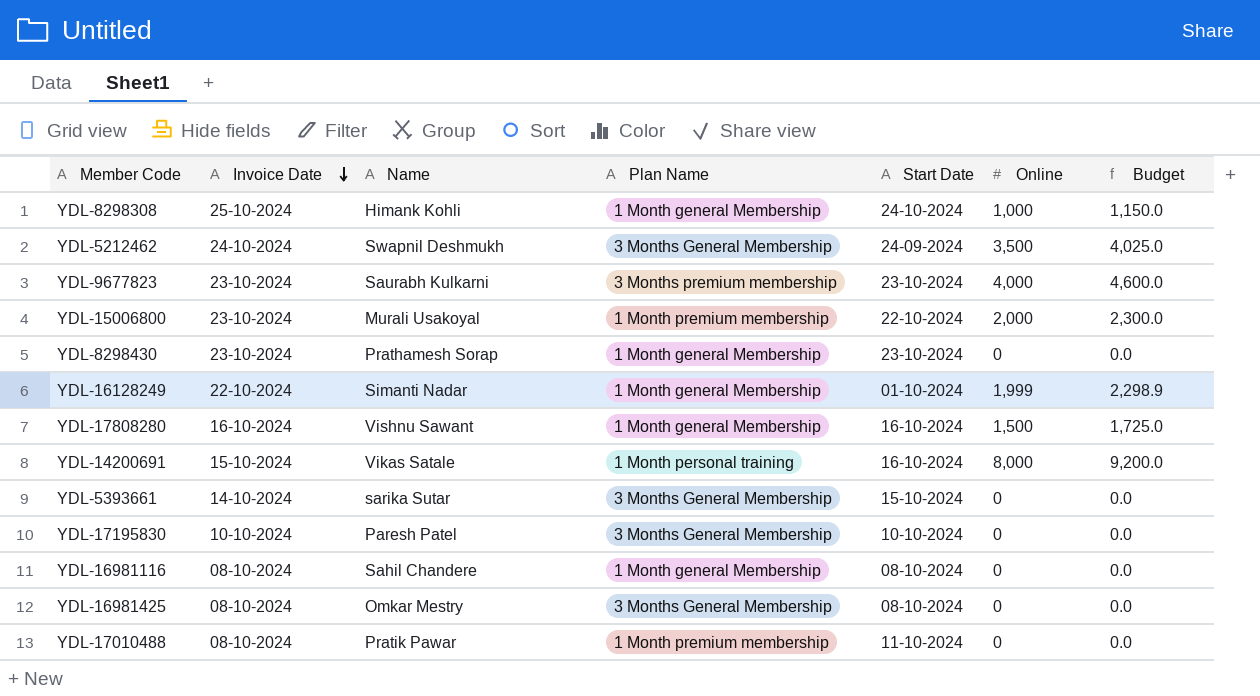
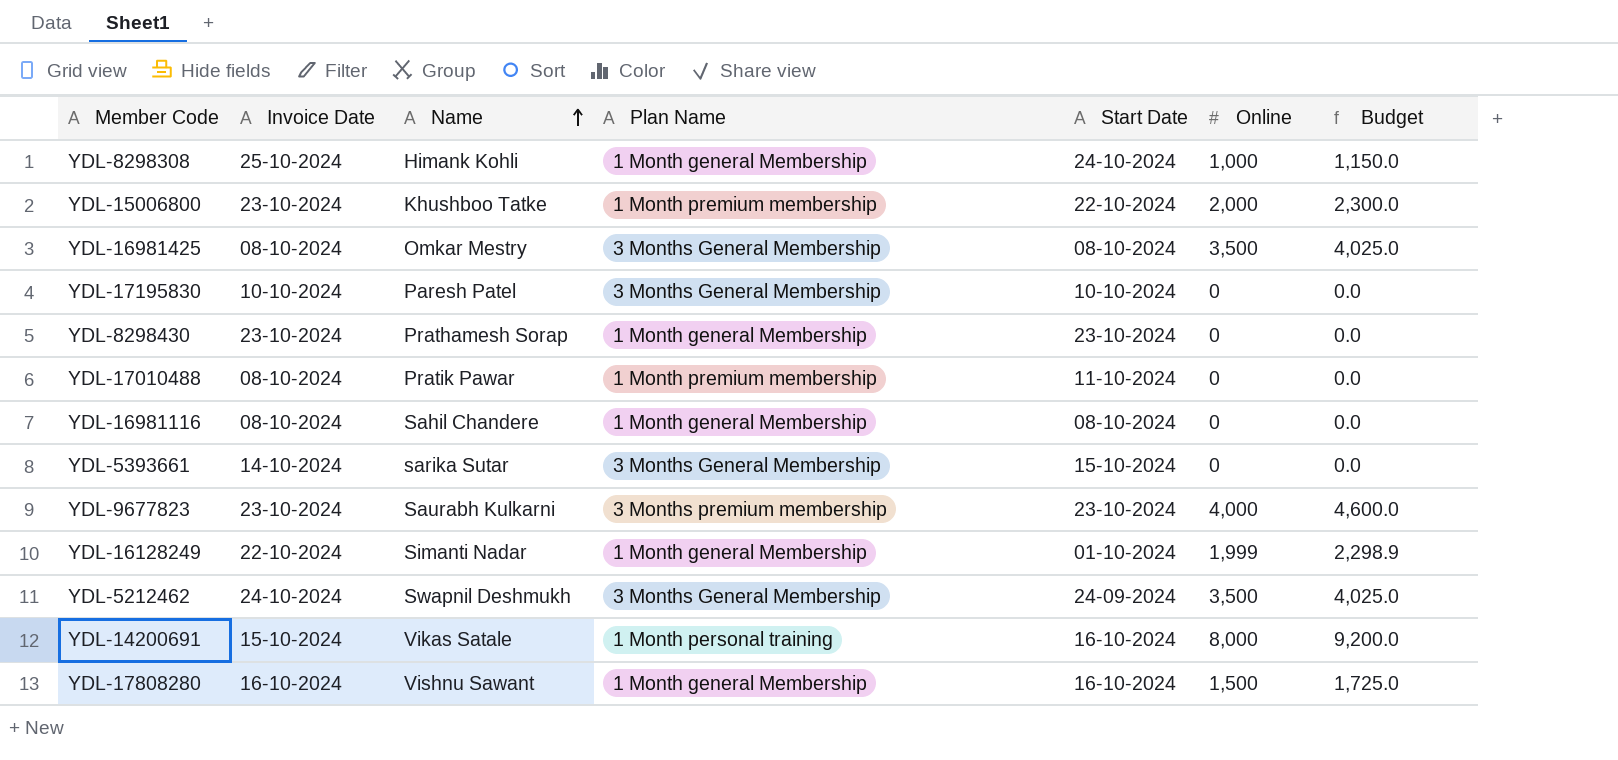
row order: Invoice Date descending -> Name ascending
YDL-15006800 | Name: Murali Usakoyal -> Khushboo Tatke
YDL-16981425 | Online: 0 -> 3,500
YDL-16981425 | Budget: 0.0 -> 4,025.0

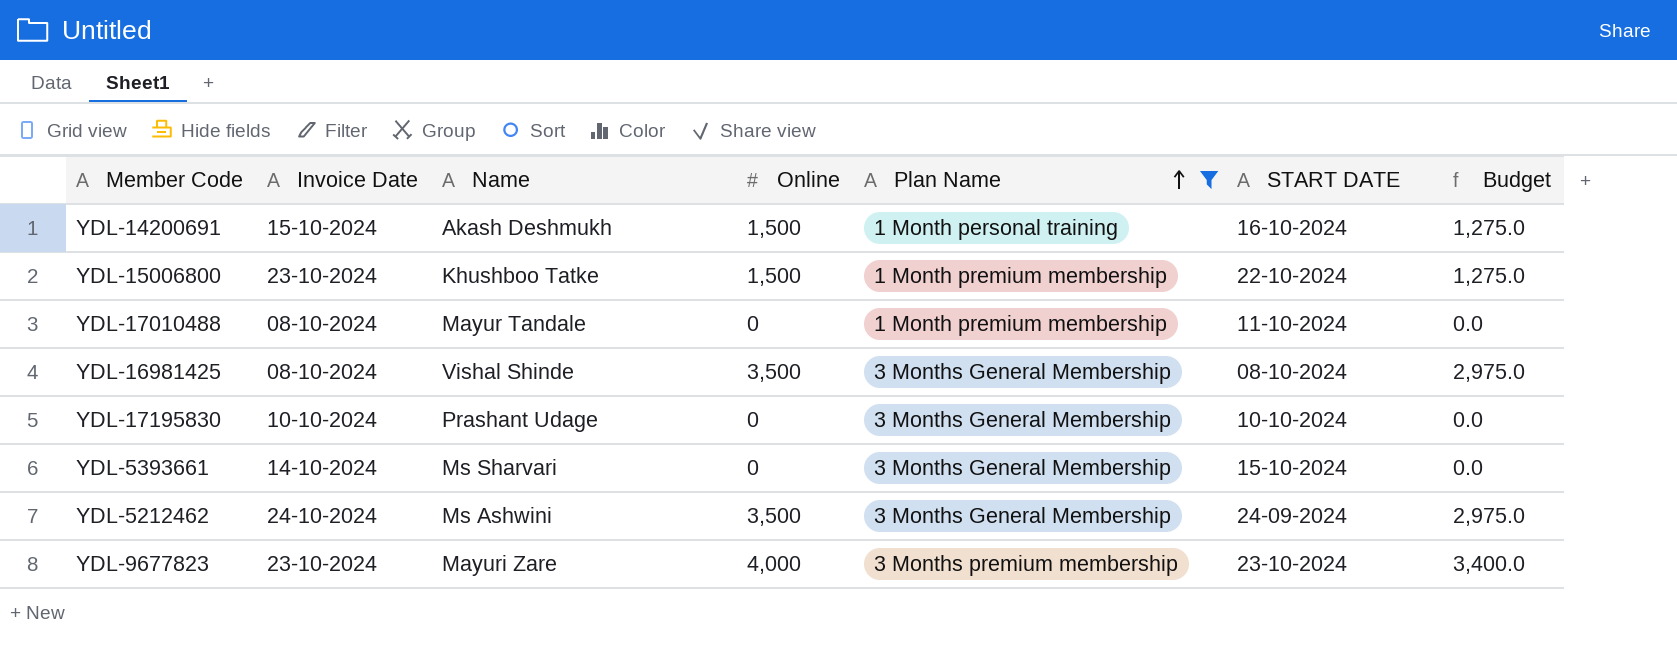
filter: none -> Plan Name != 1 Month general Membership
row order: Name ascending -> Plan Name ascending
column Online | position: 6 -> 4
column name: Start Date -> START DATE
column Budget | formula: [Online] * 1.15 -> [Online] * 0.85
YDL-14200691 | Name: Vikas Satale -> Akash Deshmukh
YDL-14200691 | Online: 8,000 -> 1,500
YDL-15006800 | Online: 2,000 -> 1,500
YDL-17010488 | Name: Pratik Pawar -> Mayur Tandale
YDL-16981425 | Name: Omkar Mestry -> Vishal Shinde
YDL-17195830 | Name: Paresh Patel -> Prashant Udage
YDL-5393661 | Name: sarika Sutar -> Ms Sharvari
YDL-5212462 | Name: Swapnil Deshmukh -> Ms Ashwini
YDL-9677823 | Name: Saurabh Kulkarni -> Mayuri Zare

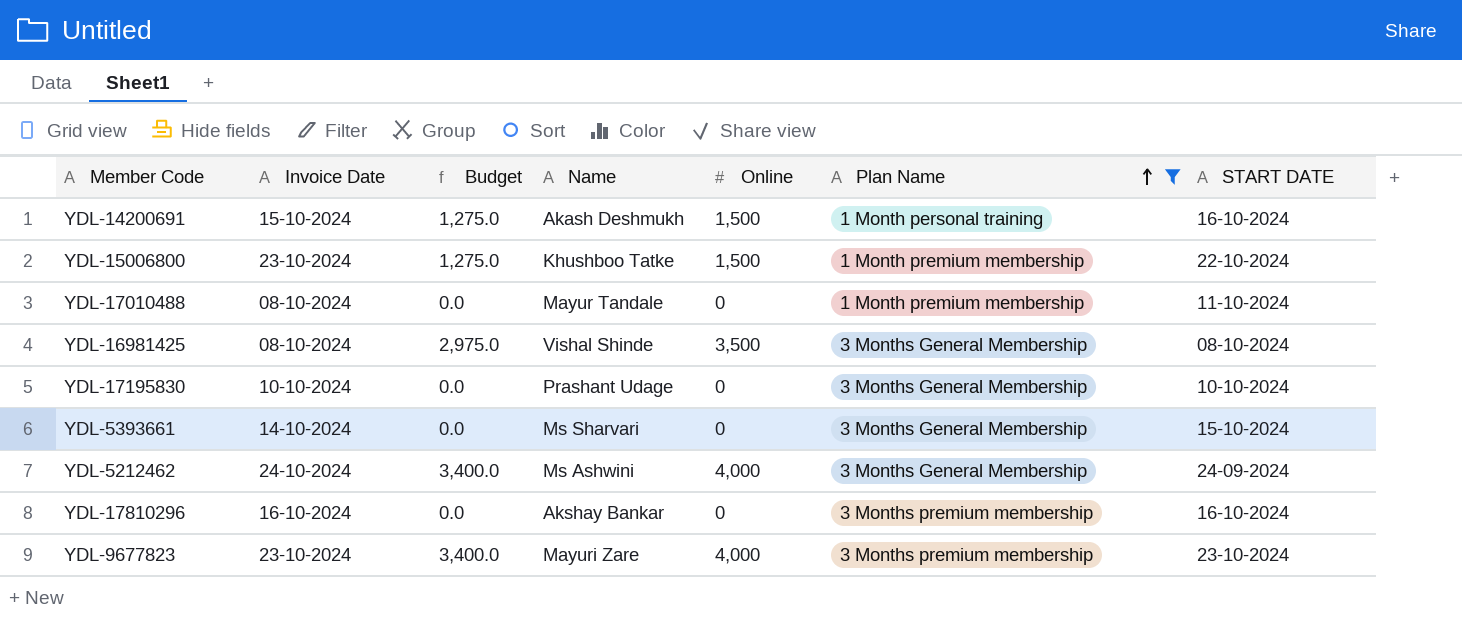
column Budget | position: 7 -> 3
YDL-5212462 | Budget: 2,975.0 -> 3,400.0
YDL-5212462 | Online: 3,500 -> 4,000
row YDL-17810296: none -> 16-10-2024 | 0.0 | Akshay Bankar | 0 | 3 Months premium membership | 16-10-2024

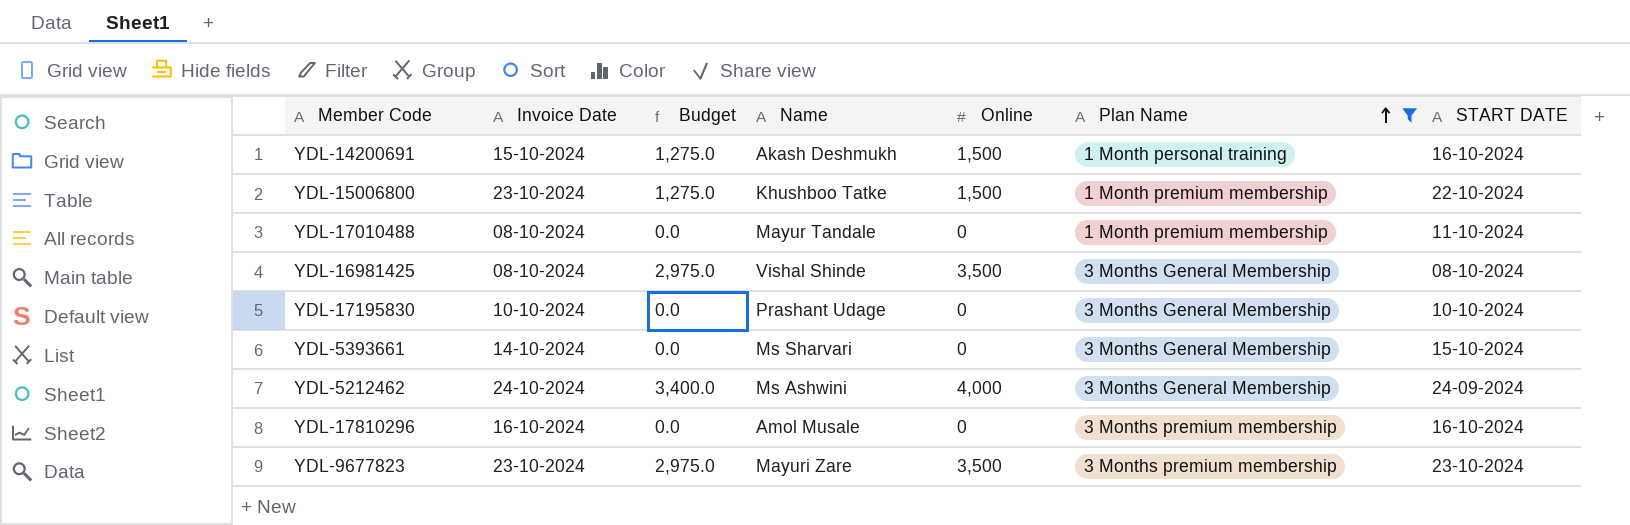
YDL-17810296 | Name: Akshay Bankar -> Amol Musale
YDL-9677823 | Budget: 3,400.0 -> 2,975.0
YDL-9677823 | Online: 4,000 -> 3,500

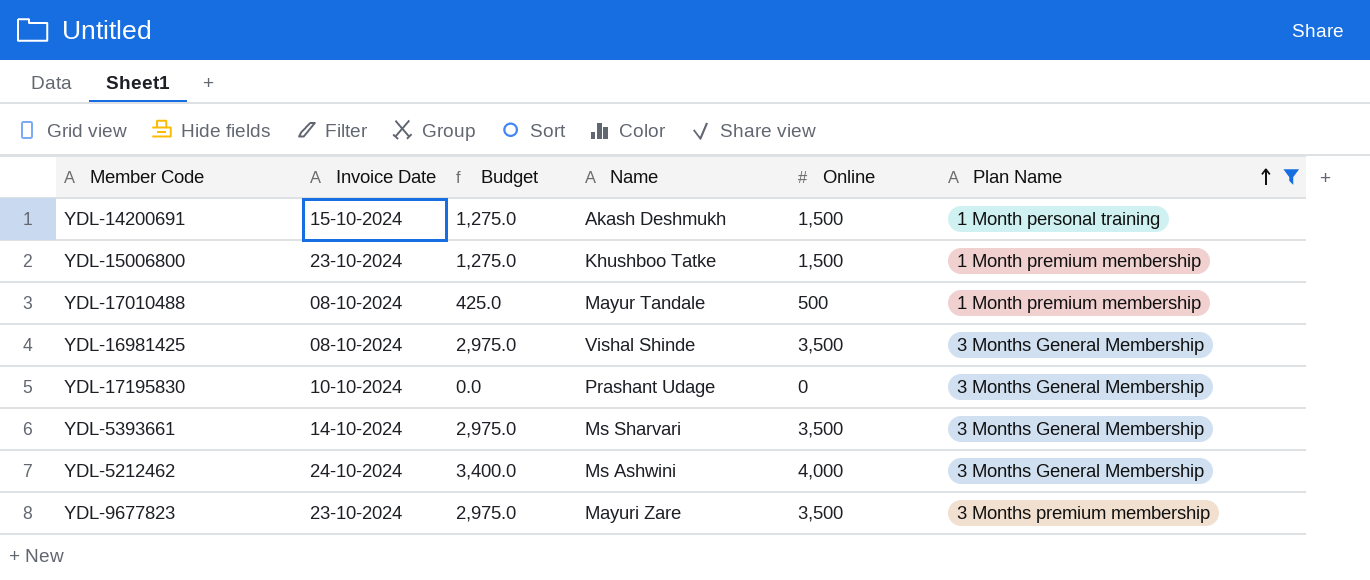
column START DATE | position: 7 -> none
row YDL-17810296: 16-10-2024 | 0.0 | Amol Musale | 0 | 3 Months premium membership | 16-10-2024 -> none
YDL-17010488 | Budget: 0.0 -> 425.0
YDL-17010488 | Online: 0 -> 500
YDL-5393661 | Budget: 0.0 -> 2,975.0
YDL-5393661 | Online: 0 -> 3,500

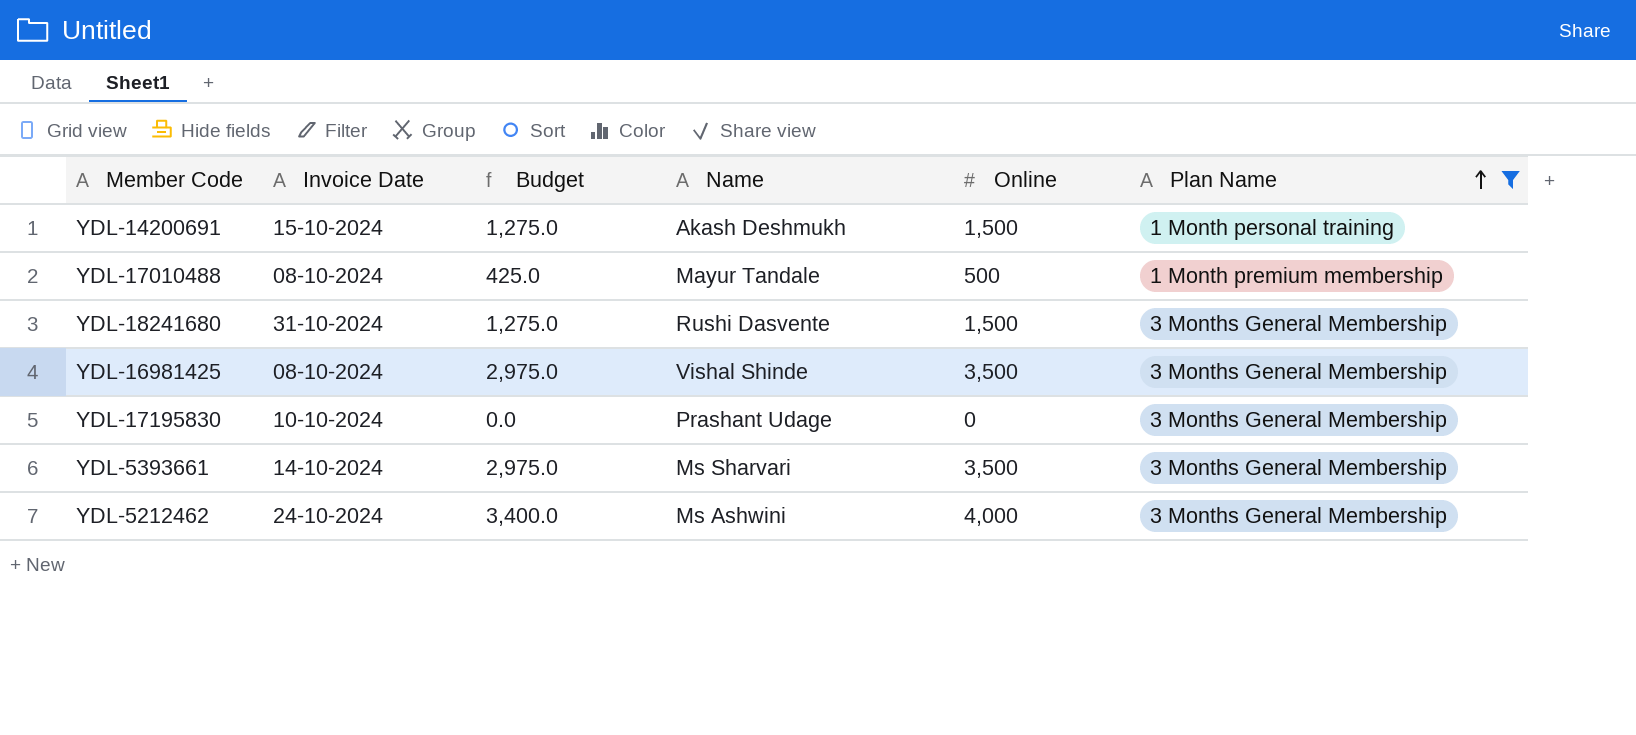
row YDL-15006800: 23-10-2024 | 1,275.0 | Khushboo Tatke | 1,500 | 1 Month premium membership -> none
row YDL-9677823: 23-10-2024 | 2,975.0 | Mayuri Zare | 3,500 | 3 Months premium membership -> none
row YDL-18241680: none -> 31-10-2024 | 1,275.0 | Rushi Dasvente | 1,500 | 3 Months General Membership

